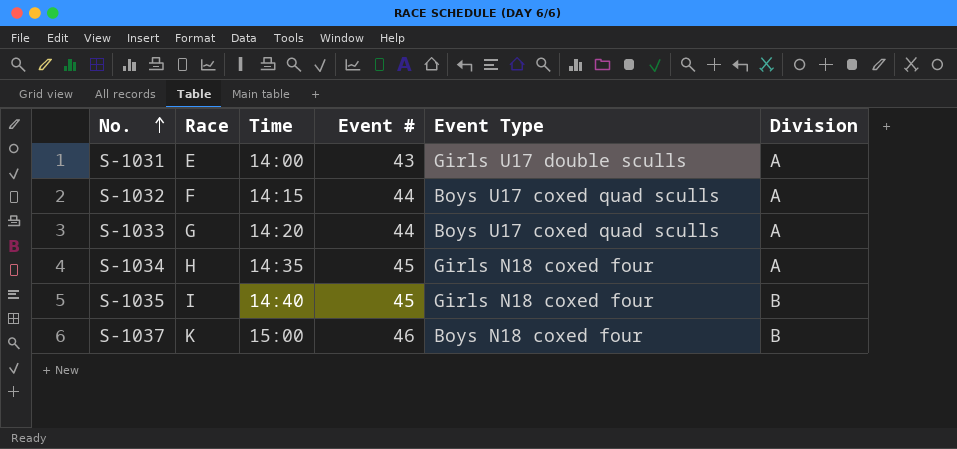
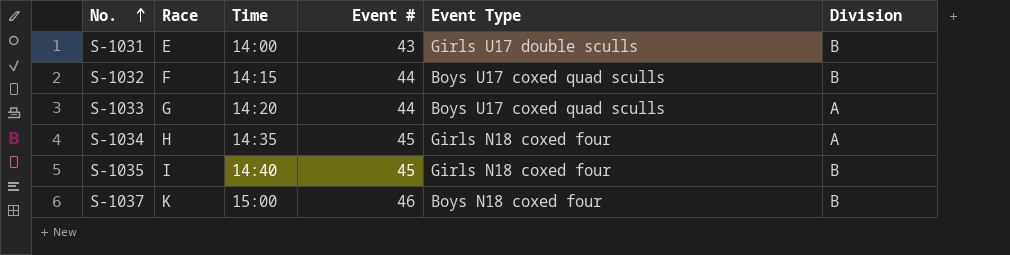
S-1031 | Division: A -> B
S-1032 | Division: A -> B

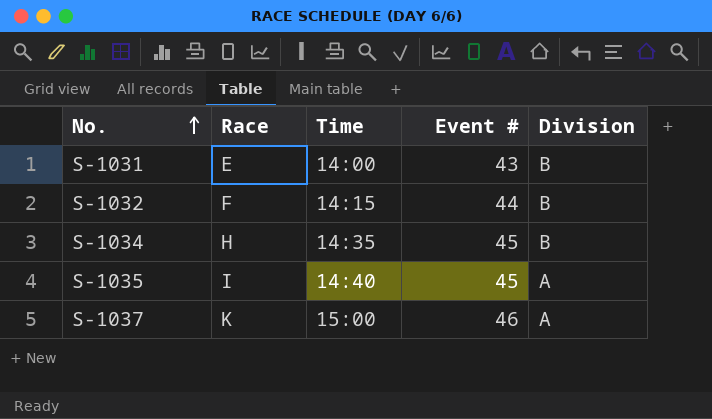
column Event Type | position: 5 -> none
row S-1033: G | 14:20 | 44 | Boys U17 coxed quad sculls | A -> none
S-1034 | Division: A -> B
S-1035 | Division: B -> A
S-1037 | Division: B -> A

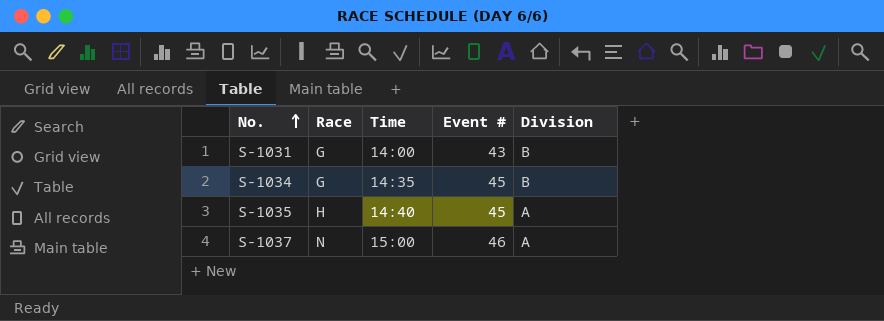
row S-1032: F | 14:15 | 44 | B -> none
S-1031 | Race: E -> G
S-1034 | Race: H -> G
S-1035 | Race: I -> H
S-1037 | Race: K -> N

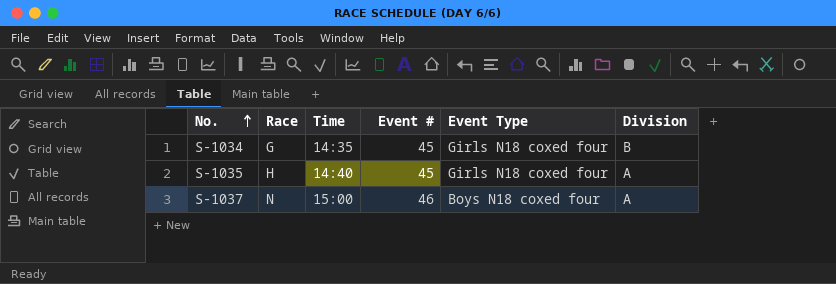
column Event Type | position: none -> 5
row S-1031: G | 14:00 | 43 | B -> none

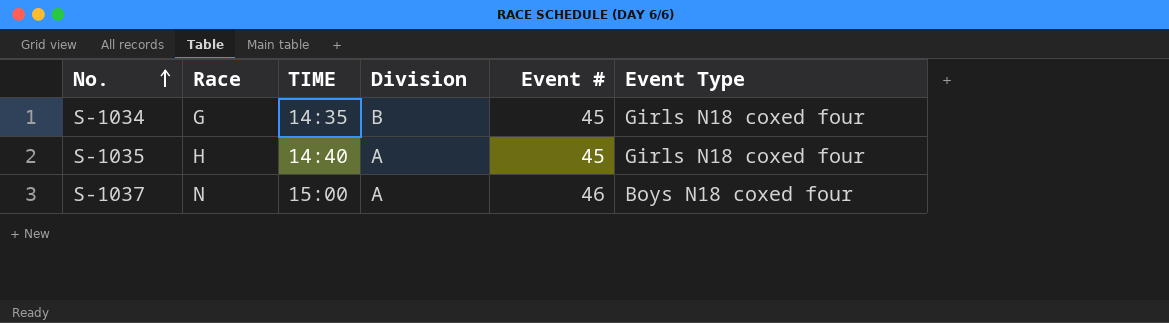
column name: Time -> TIME
column Division | position: 6 -> 4

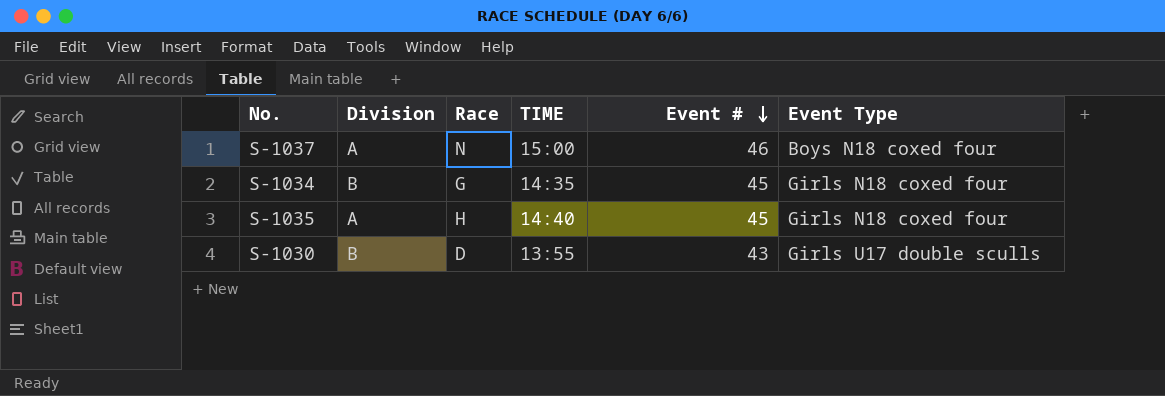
row order: No. ascending -> Event # descending
column Division | position: 4 -> 2
row S-1030: none -> B | D | 13:55 | 43 | Girls U17 double sculls

